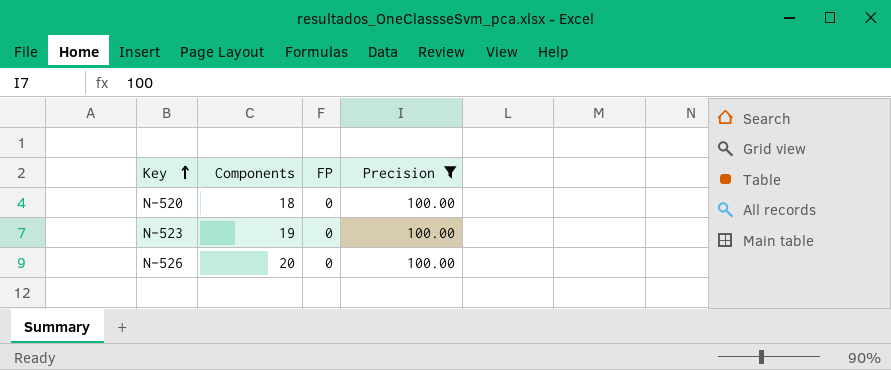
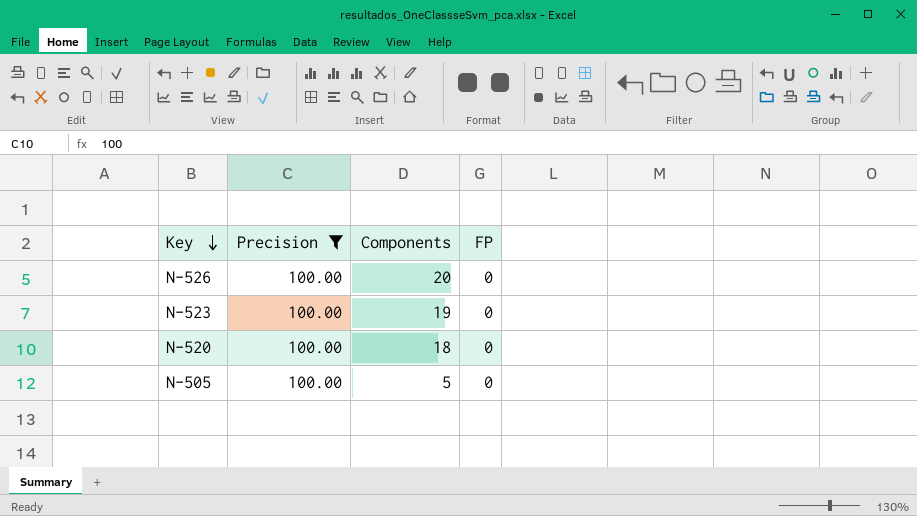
row order: Key ascending -> Key descending
column Precision | position: 4 -> 2
row N-505: none -> 100.00 | 5 | 0

